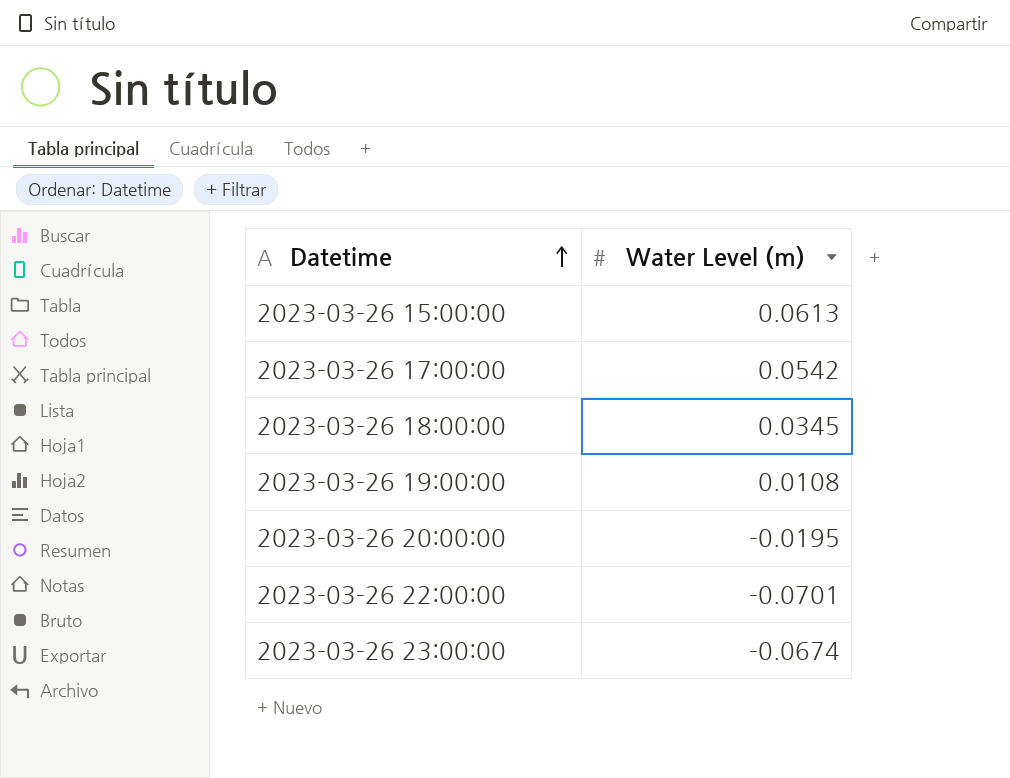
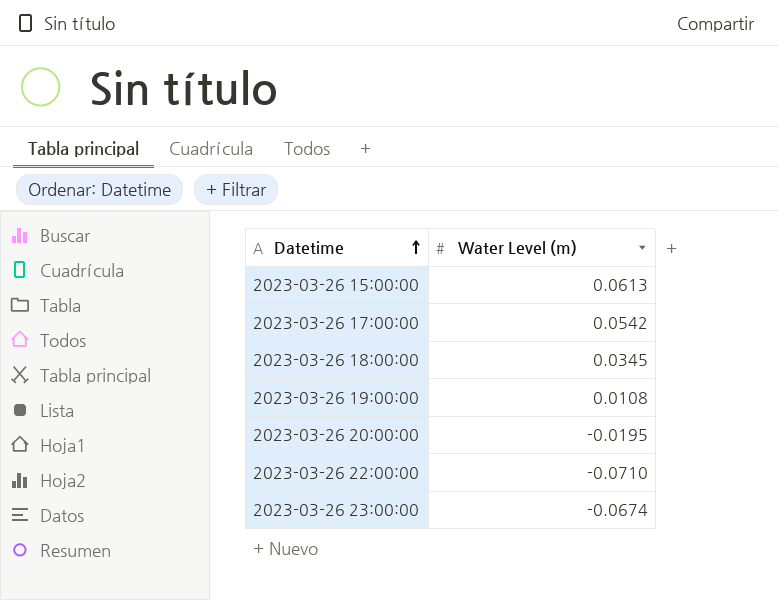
2023-03-26 22:00:00 | Water Level (m): -0.0701 -> -0.0710

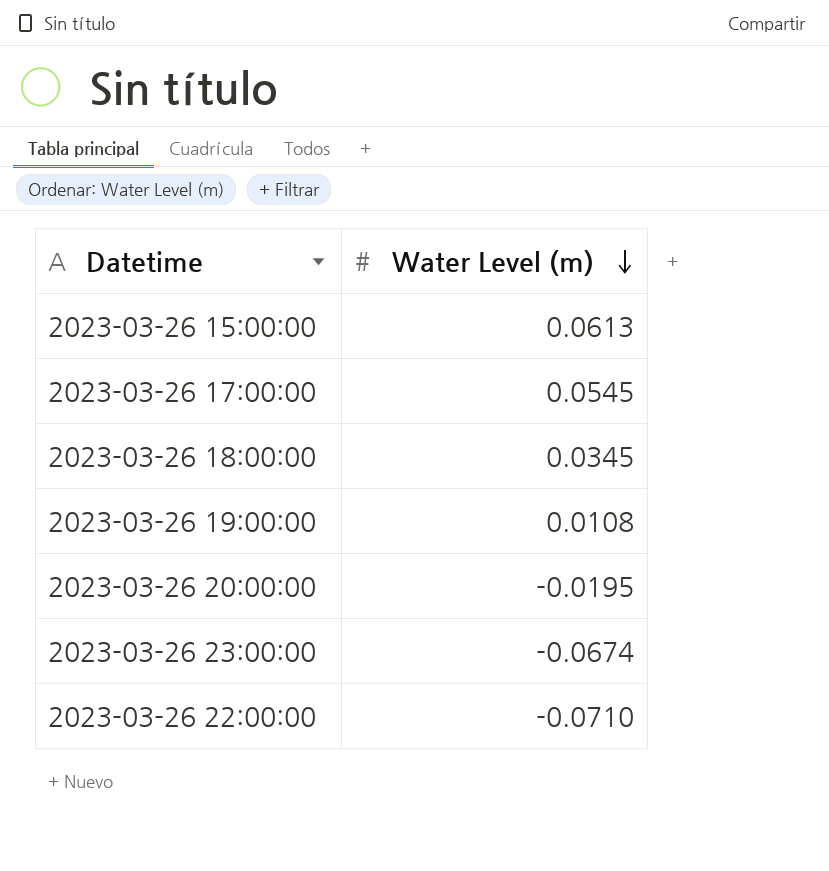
row order: Datetime ascending -> Water Level (m) descending
2023-03-26 17:00:00 | Water Level (m): 0.0542 -> 0.0545

